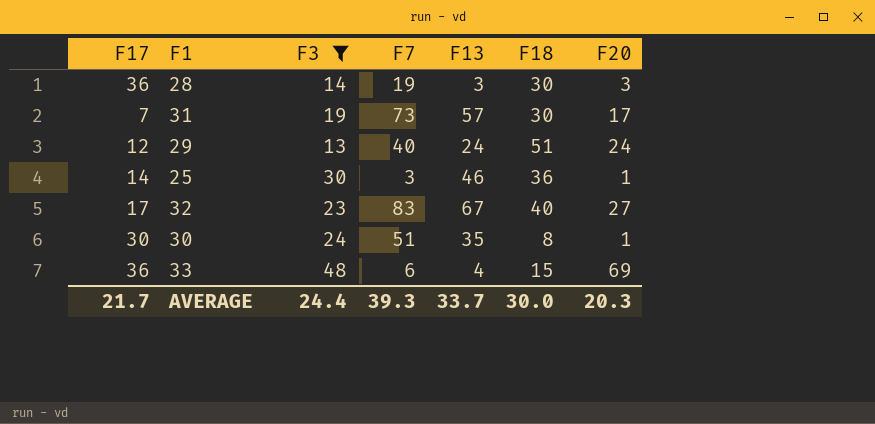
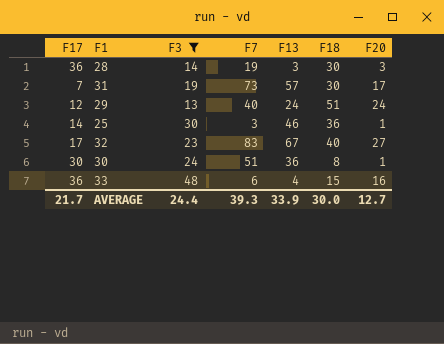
30 | F13: 35 -> 36
33 | F20: 69 -> 16
AVERAGE | F13: 33.7 -> 33.9
AVERAGE | F20: 20.3 -> 12.7

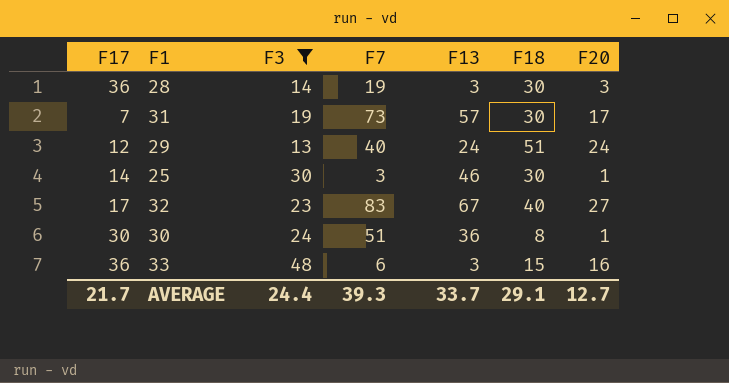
25 | F18: 36 -> 30
33 | F13: 4 -> 3
AVERAGE | F13: 33.9 -> 33.7
AVERAGE | F18: 30.0 -> 29.1

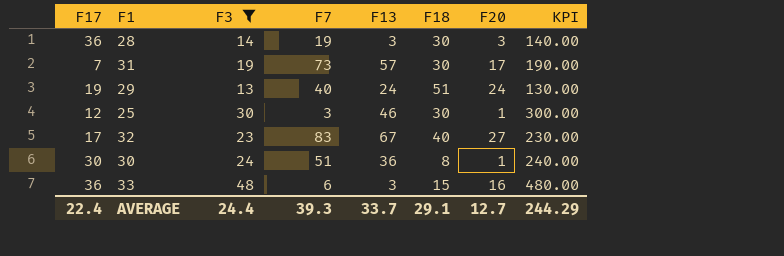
column KPI | formula: none -> [F3] * 10
29 | F17: 12 -> 19
25 | F17: 14 -> 12
AVERAGE | F17: 21.7 -> 22.4

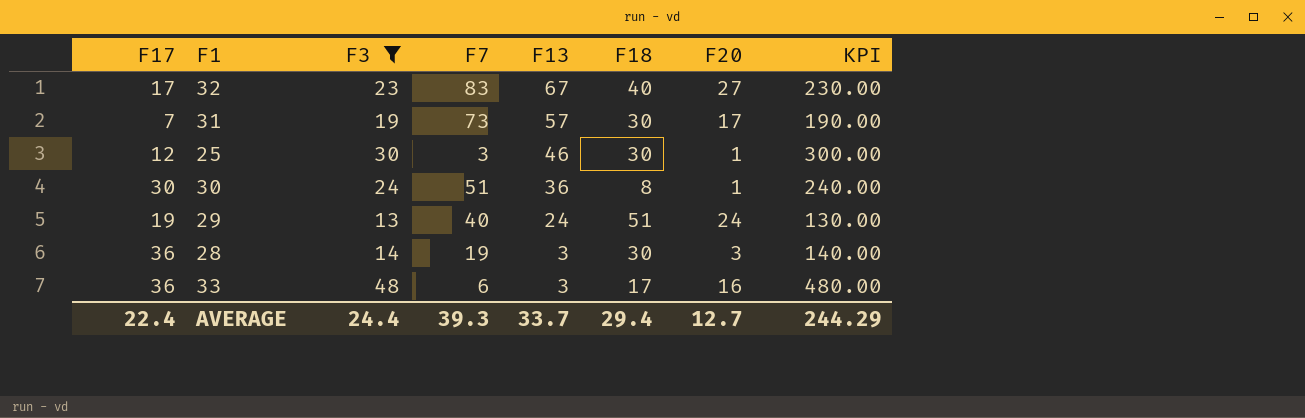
row order: none -> F13 descending
33 | F18: 15 -> 17
AVERAGE | F18: 29.1 -> 29.4

